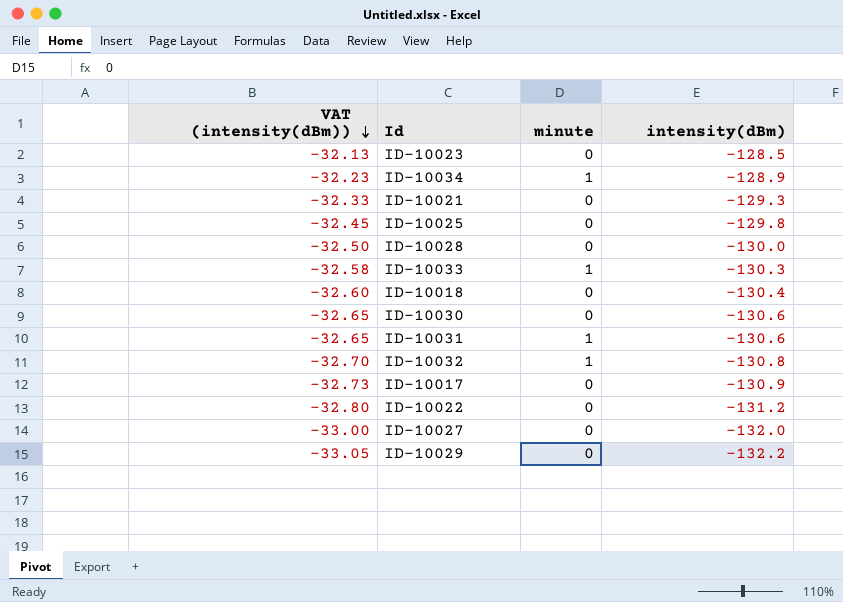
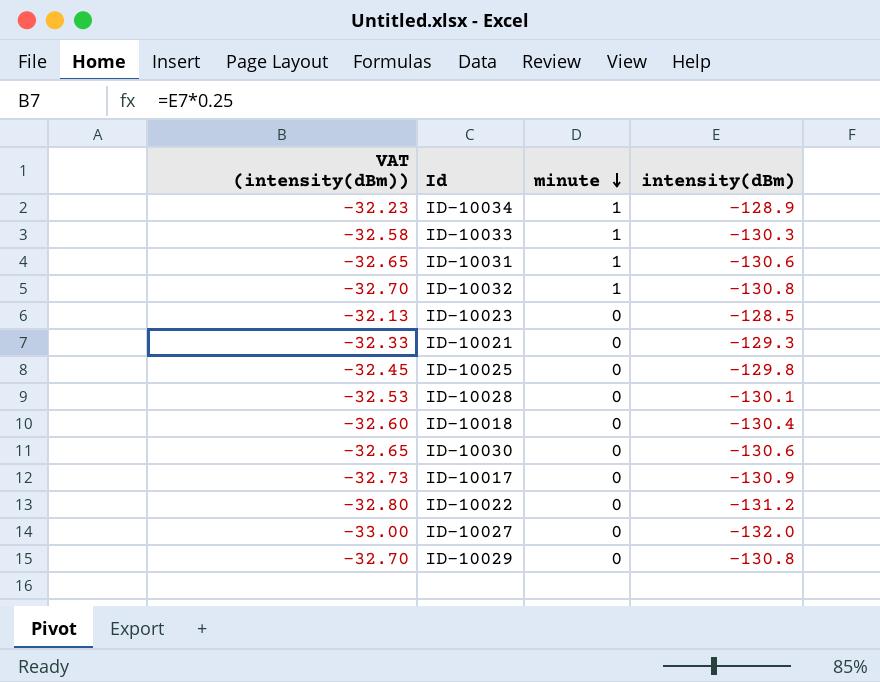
row order: VAT (intensity(dBm)) descending -> minute descending
ID-10028 | VAT (intensity(dBm)): -32.50 -> -32.53
ID-10028 | intensity(dBm): -130.0 -> -130.1
ID-10029 | VAT (intensity(dBm)): -33.05 -> -32.70
ID-10029 | intensity(dBm): -132.2 -> -130.8

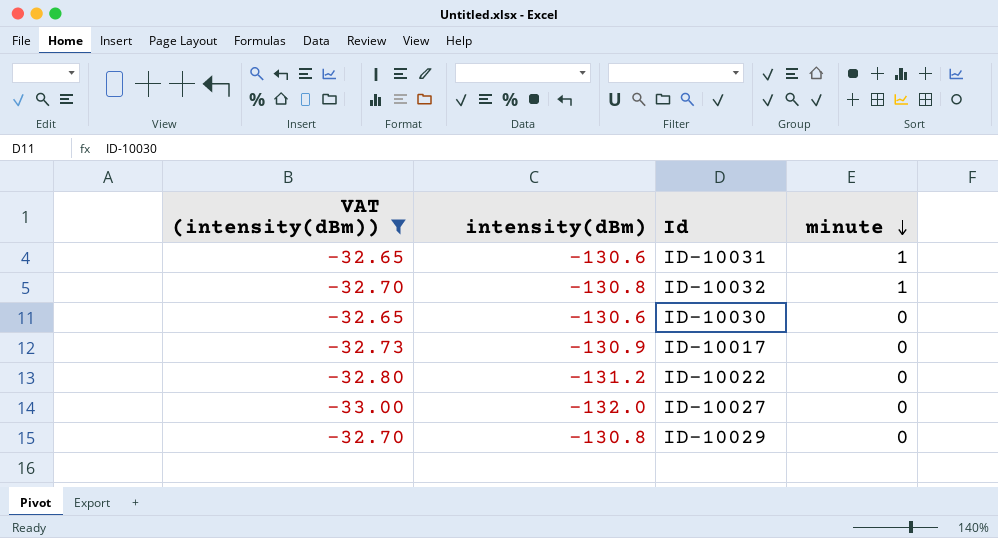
filter: none -> VAT (intensity(dBm)) <= -32.65
column intensity(dBm) | position: 4 -> 2

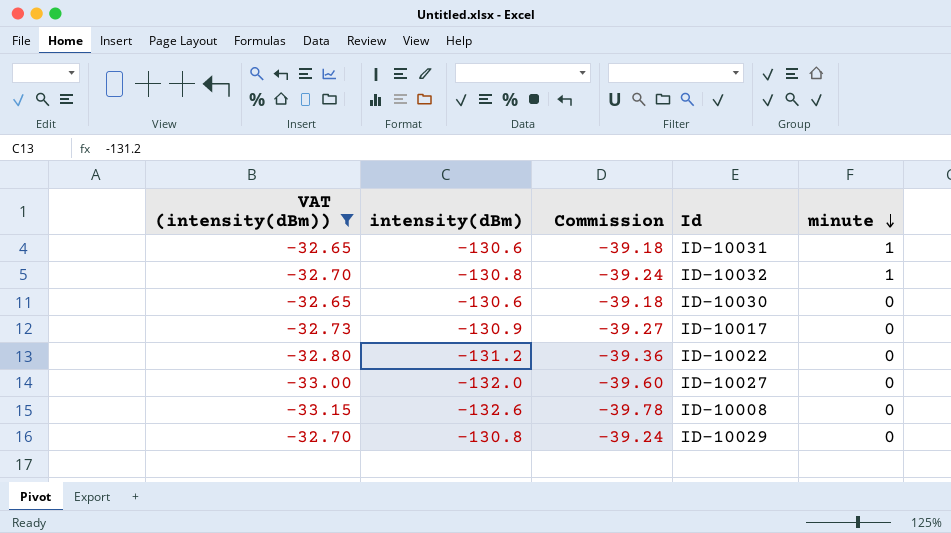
column Commission | formula: none -> [intensity(dBm)] * 0.3
row ID-10008: none -> -33.15 | -132.6 | -39.78 | 0

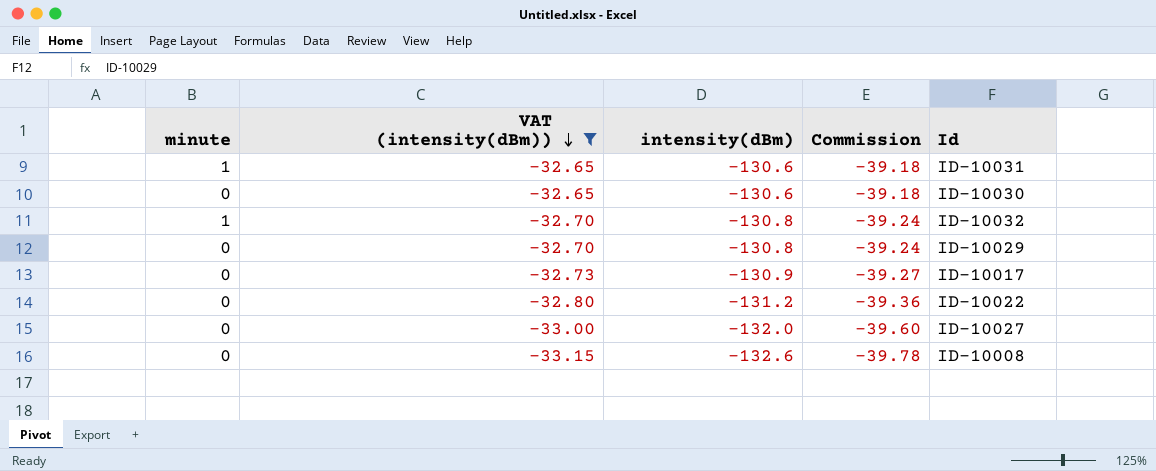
row order: minute descending -> VAT (intensity(dBm)) descending
column minute | position: 5 -> 1

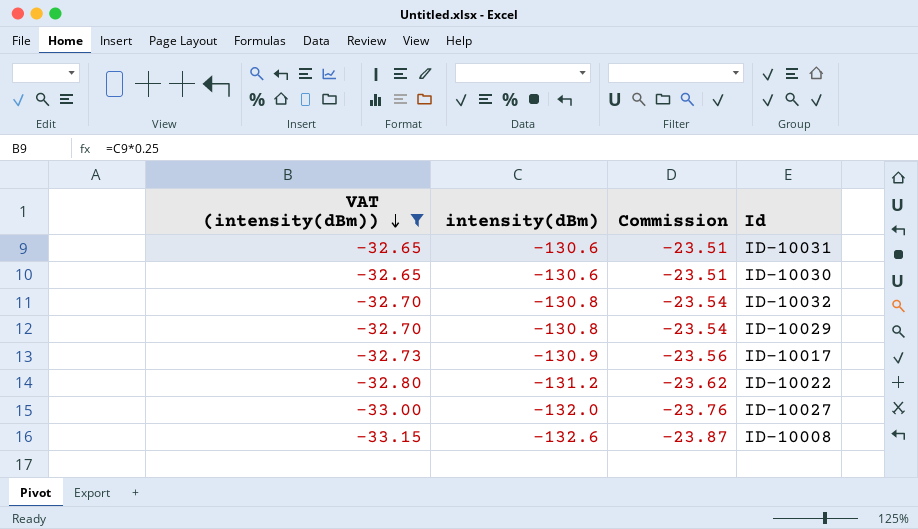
column minute | position: 1 -> none
column Commission | formula: [intensity(dBm)] * 0.3 -> [intensity(dBm)] * 0.18

